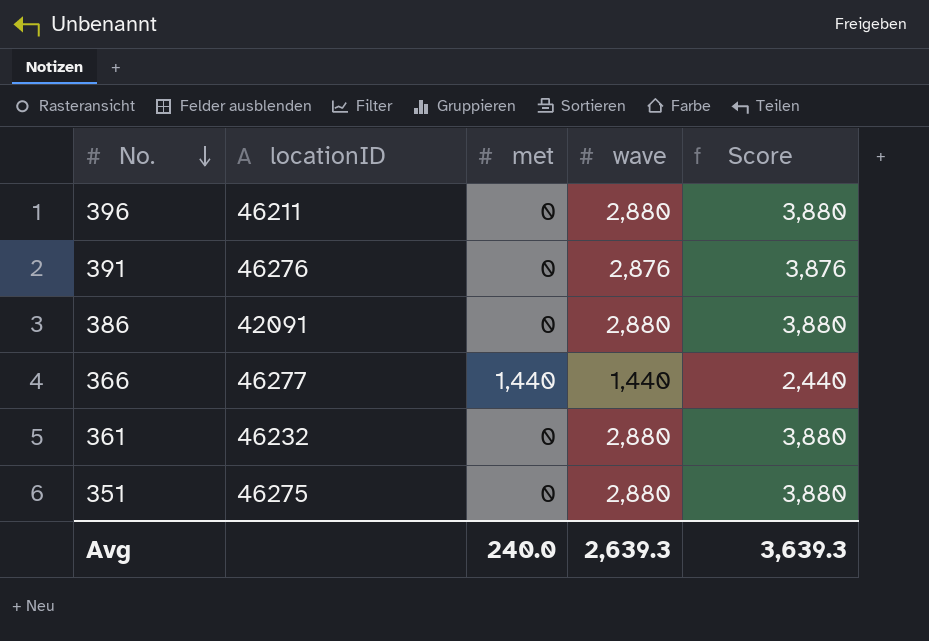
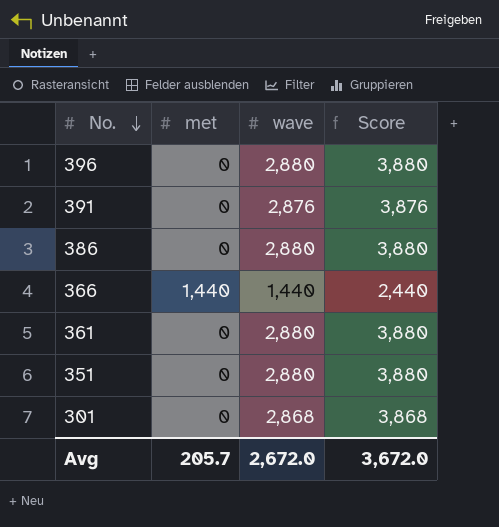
column locationID | position: 2 -> none
row 301: none -> 0 | 2,868 | 3,868
Avg | met: 240.0 -> 205.7
Avg | wave: 2,639.3 -> 2,672.0
Avg | Score: 3,639.3 -> 3,672.0

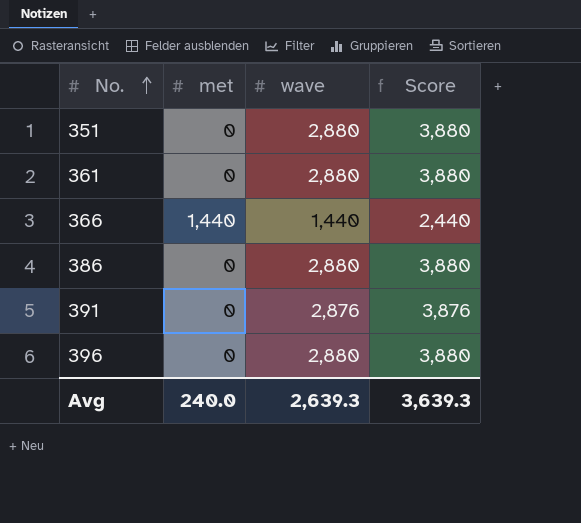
row order: No. descending -> No. ascending
row 301: 0 | 2,868 | 3,868 -> none
Avg | met: 205.7 -> 240.0
Avg | wave: 2,672.0 -> 2,639.3
Avg | Score: 3,672.0 -> 3,639.3

